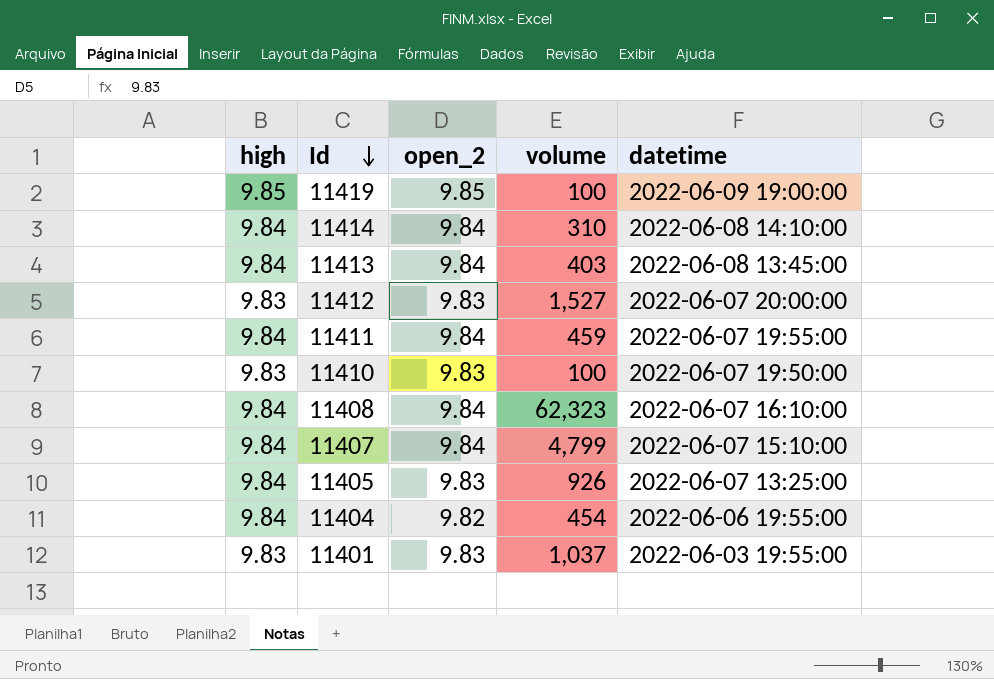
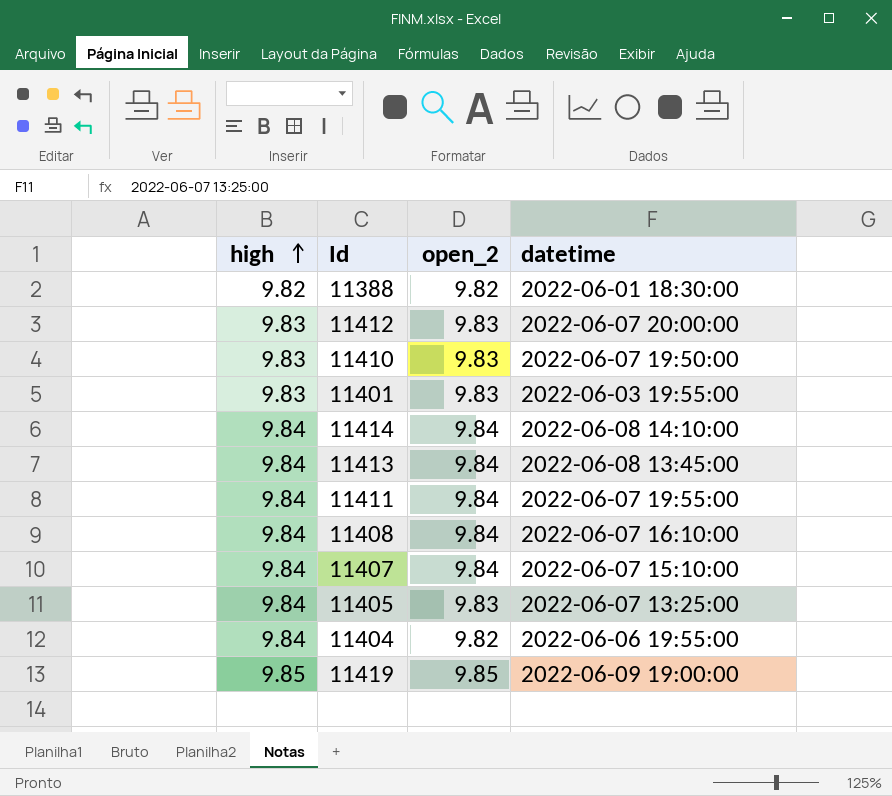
row order: Id descending -> high ascending
column volume | position: 4 -> none
row 11388: none -> 9.82 | 9.82 | 2022-06-01 18:30:00

